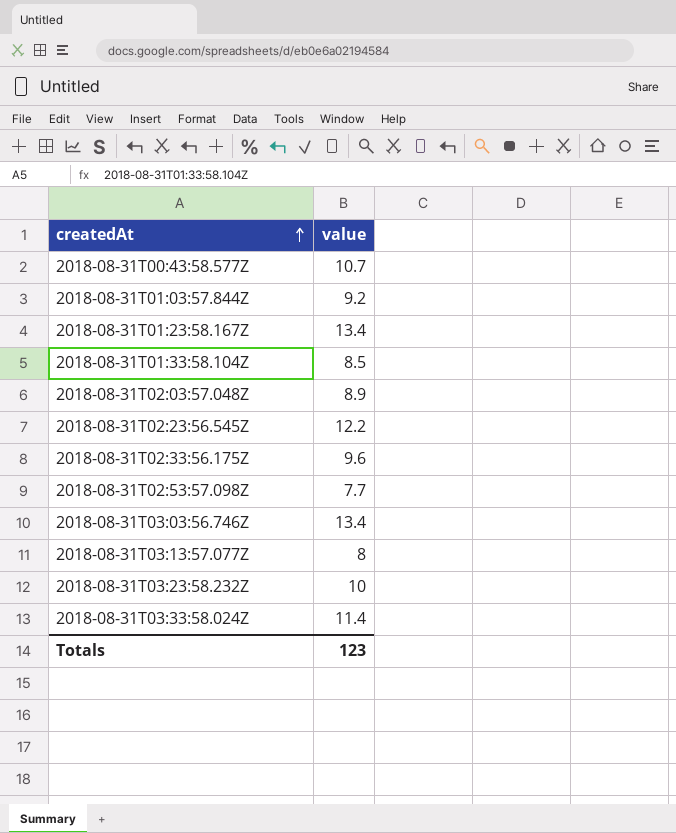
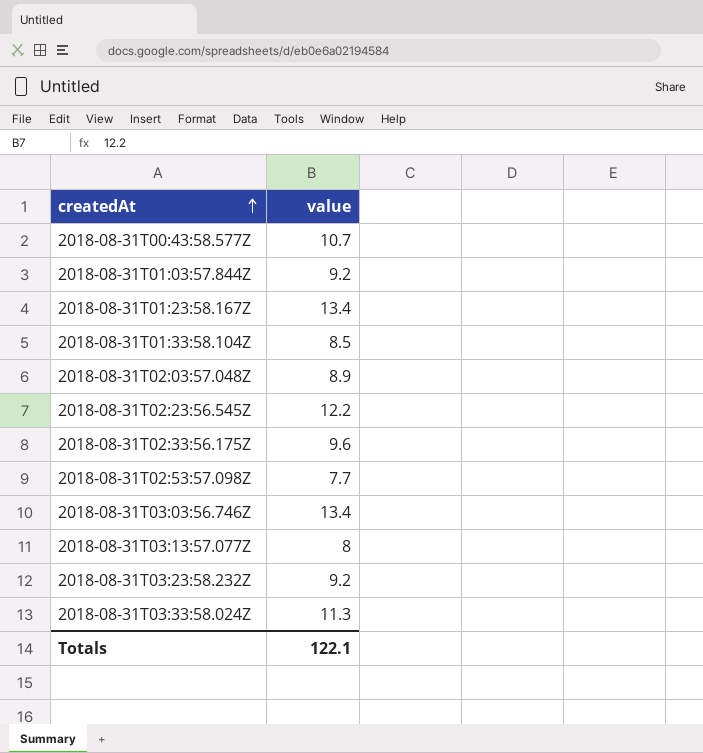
2018-08-31T03:23:58.232Z | value: 10 -> 9.2
2018-08-31T03:33:58.024Z | value: 11.4 -> 11.3
Totals | value: 123 -> 122.1

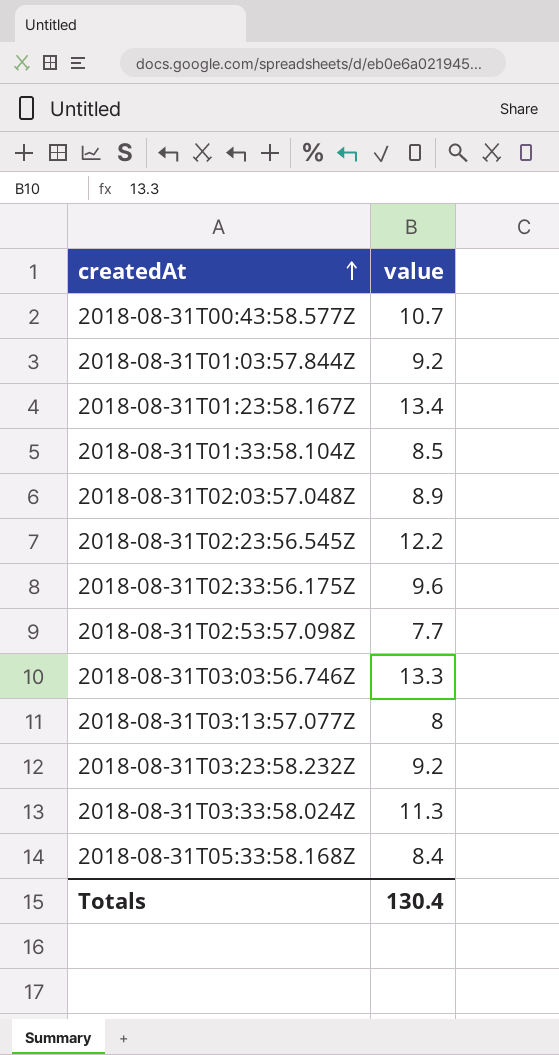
2018-08-31T03:03:56.746Z | value: 13.4 -> 13.3
row 2018-08-31T05:33:58.168Z: none -> 8.4
Totals | value: 122.1 -> 130.4

